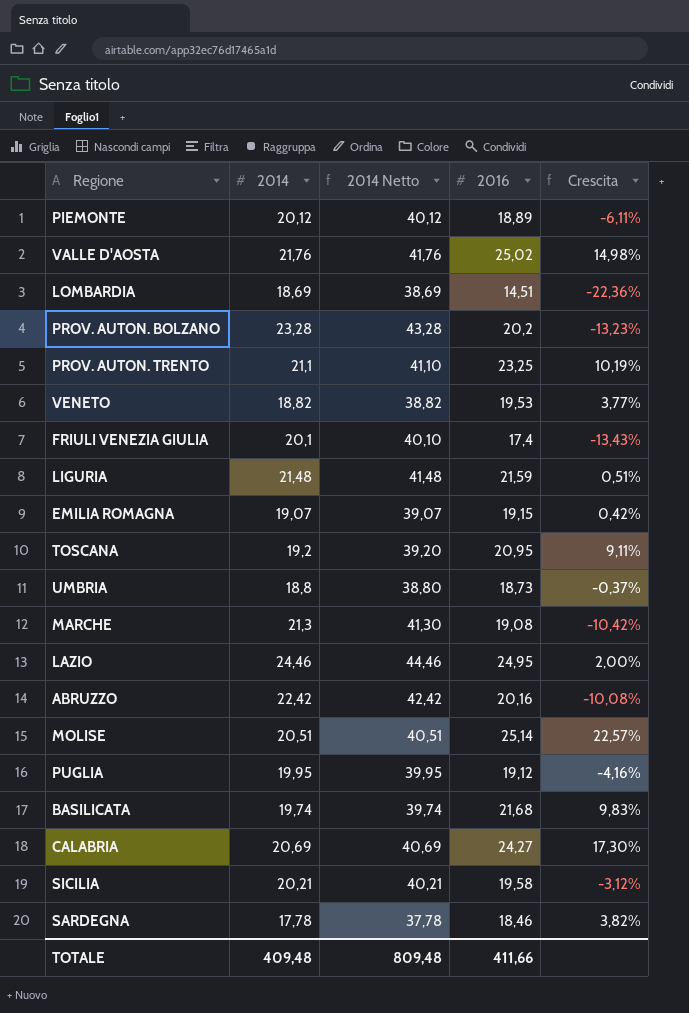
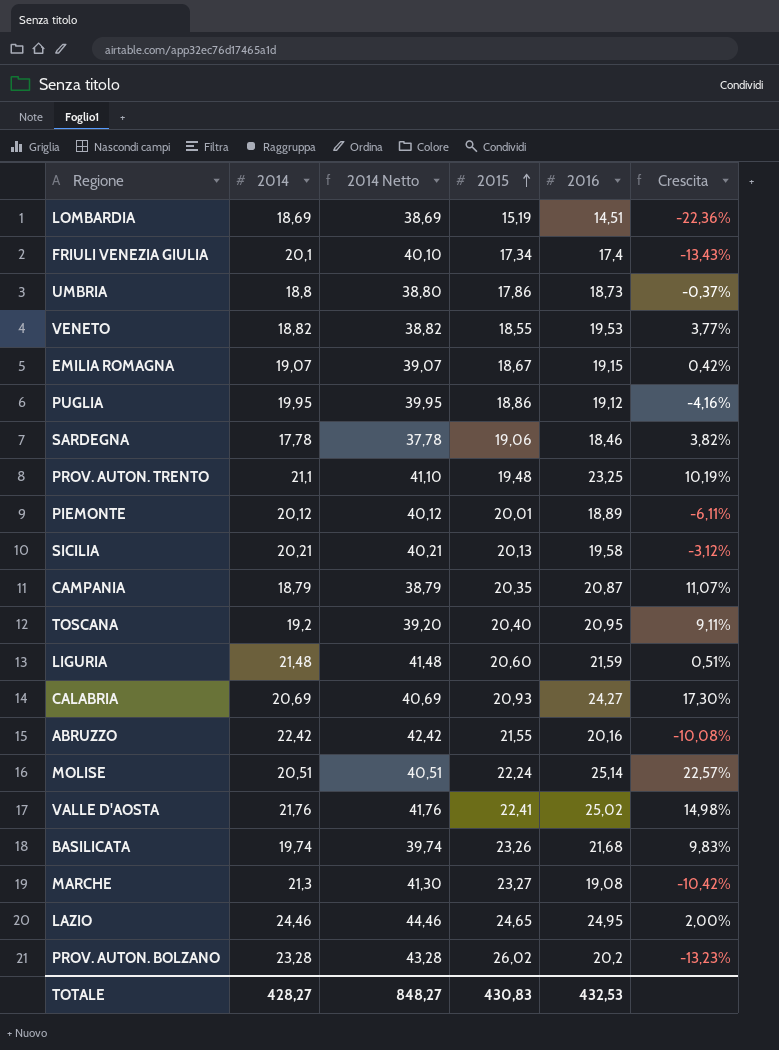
row order: none -> 2015 ascending
column 2015 | position: none -> 4
row CAMPANIA: none -> 18,79 | 38,79 | 20,35 | 20,87 | 11,07%
TOTALE | 2014: 409,48 -> 428,27
TOTALE | 2014 Netto: 809,48 -> 848,27
TOTALE | 2016: 411,66 -> 432,53

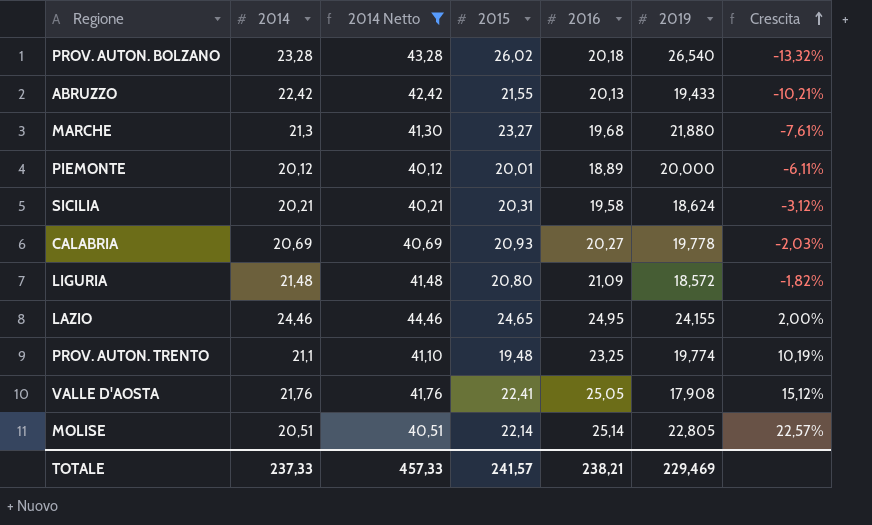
filter: none -> 2014 Netto >= 40,12
row order: 2015 ascending -> Crescita ascending
column 2019 | position: none -> 6
PROV. AUTON. BOLZANO | 2016: 20,2 -> 20,18
PROV. AUTON. BOLZANO | Crescita: -13,23% -> -13,32%
ABRUZZO | 2016: 20,16 -> 20,13
ABRUZZO | Crescita: -10,08% -> -10,21%
MARCHE | 2016: 19,08 -> 19,68
MARCHE | Crescita: -10,42% -> -7,61%
SICILIA | 2015: 20,13 -> 20,31
CALABRIA | 2016: 24,27 -> 20,27
CALABRIA | Crescita: 17,30% -> -2,03%
LIGURIA | 2015: 20,60 -> 20,80
LIGURIA | 2016: 21,59 -> 21,09
LIGURIA | Crescita: 0,51% -> -1,82%
VALLE D'AOSTA | 2016: 25,02 -> 25,05
VALLE D'AOSTA | Crescita: 14,98% -> 15,12%
MOLISE | 2015: 22,24 -> 22,14
TOTALE | 2014: 428,27 -> 237,33
TOTALE | 2014 Netto: 848,27 -> 457,33
TOTALE | 2015: 430,83 -> 241,57
TOTALE | 2016: 432,53 -> 238,21

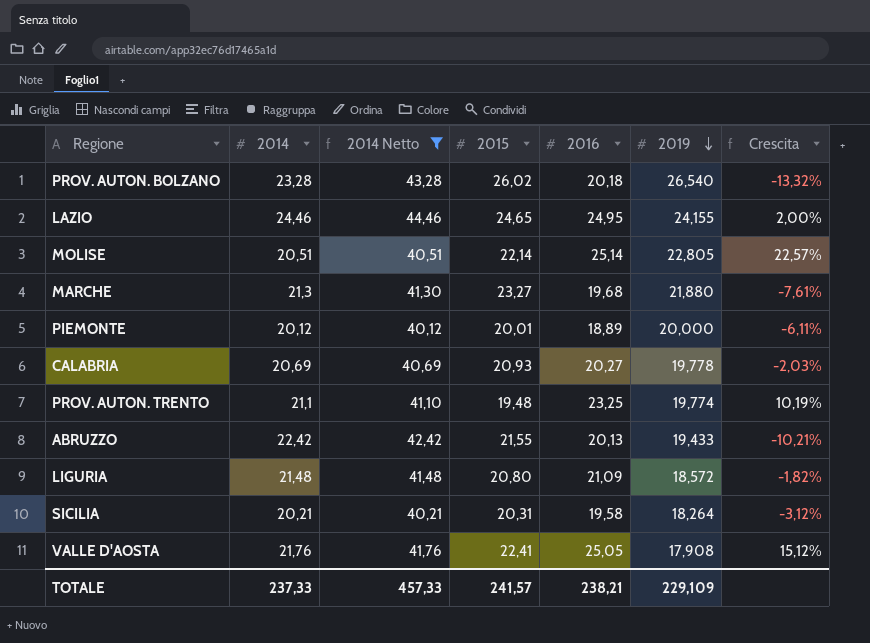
row order: Crescita ascending -> 2019 descending
SICILIA | 2019: 18,624 -> 18,264
TOTALE | 2019: 229,469 -> 229,109

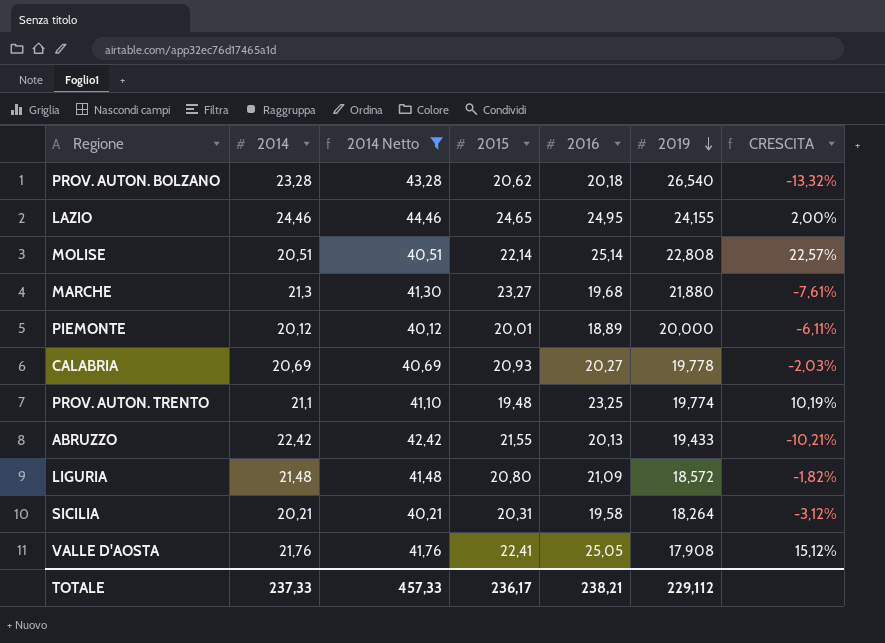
column name: Crescita -> CRESCITA
PROV. AUTON. BOLZANO | 2015: 26,02 -> 20,62
MOLISE | 2019: 22,805 -> 22,808
TOTALE | 2015: 241,57 -> 236,17
TOTALE | 2019: 229,109 -> 229,112

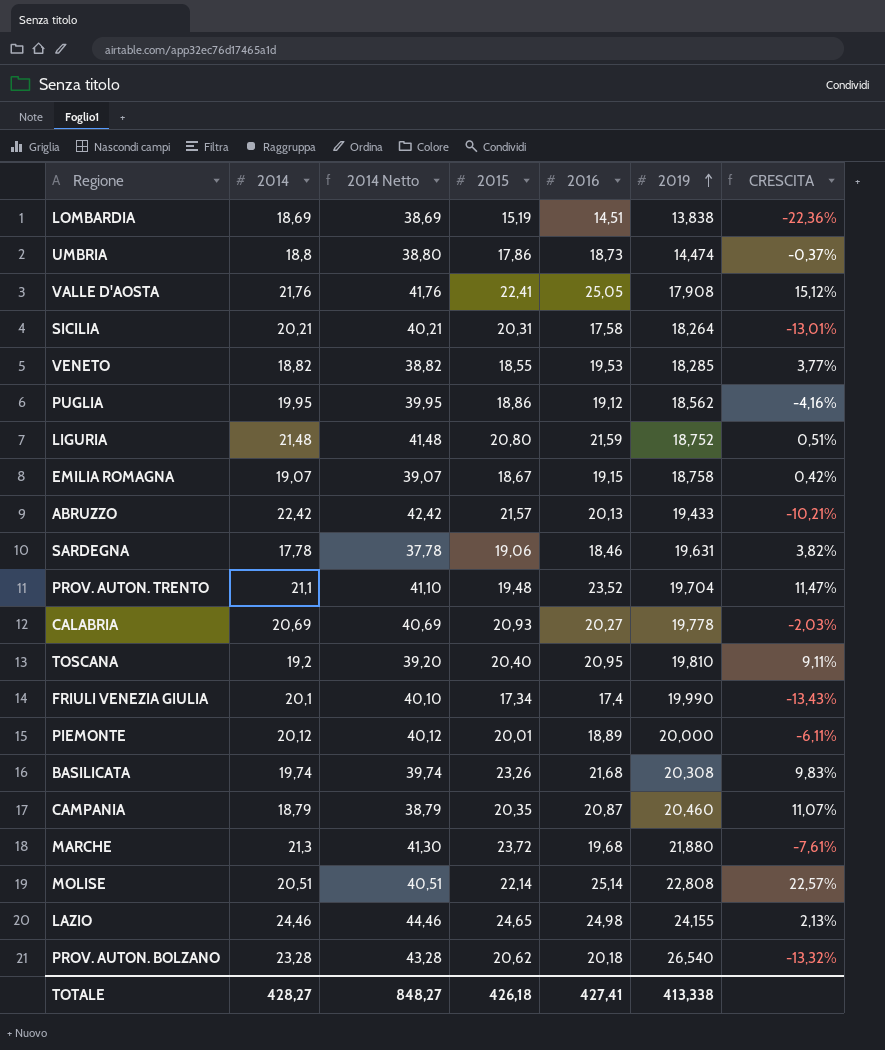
filter: 2014 Netto >= 40,12 -> none
row order: 2019 descending -> 2019 ascending
SICILIA | 2016: 19,58 -> 17,58
SICILIA | CRESCITA: -3,12% -> -13,01%
LIGURIA | 2016: 21,09 -> 21,59
LIGURIA | 2019: 18,572 -> 18,752
LIGURIA | CRESCITA: -1,82% -> 0,51%
ABRUZZO | 2015: 21,55 -> 21,57
PROV. AUTON. TRENTO | 2016: 23,25 -> 23,52
PROV. AUTON. TRENTO | 2019: 19,774 -> 19,704
PROV. AUTON. TRENTO | CRESCITA: 10,19% -> 11,47%
MARCHE | 2015: 23,27 -> 23,72
LAZIO | 2016: 24,95 -> 24,98
LAZIO | CRESCITA: 2,00% -> 2,13%
TOTALE | 2014: 237,33 -> 428,27
TOTALE | 2014 Netto: 457,33 -> 848,27
TOTALE | 2015: 236,17 -> 426,18
TOTALE | 2016: 238,21 -> 427,41
TOTALE | 2019: 229,112 -> 413,338

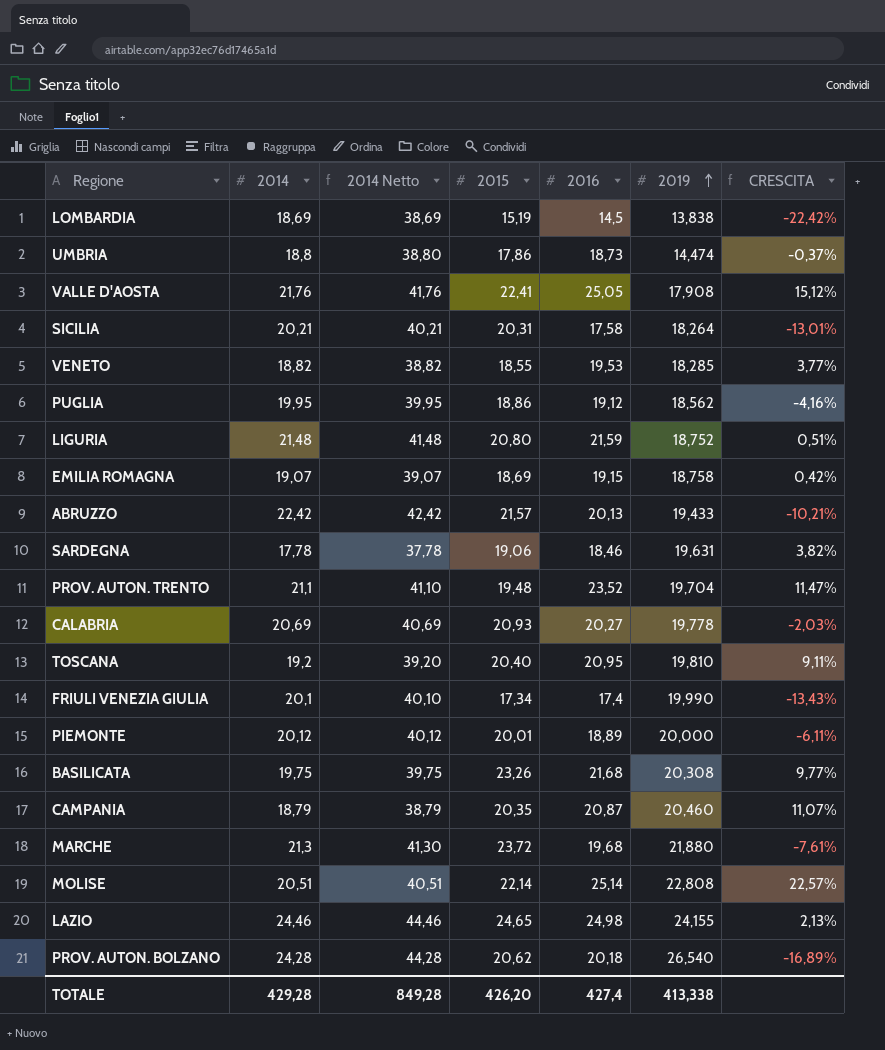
LOMBARDIA | 2016: 14,51 -> 14,5
LOMBARDIA | CRESCITA: -22,36% -> -22,42%
EMILIA ROMAGNA | 2015: 18,67 -> 18,69
BASILICATA | 2014: 19,74 -> 19,75
BASILICATA | 2014 Netto: 39,74 -> 39,75
BASILICATA | CRESCITA: 9,83% -> 9,77%
PROV. AUTON. BOLZANO | 2014: 23,28 -> 24,28
PROV. AUTON. BOLZANO | 2014 Netto: 43,28 -> 44,28
PROV. AUTON. BOLZANO | CRESCITA: -13,32% -> -16,89%
TOTALE | 2014: 428,27 -> 429,28
TOTALE | 2014 Netto: 848,27 -> 849,28
TOTALE | 2015: 426,18 -> 426,20
TOTALE | 2016: 427,41 -> 427,4

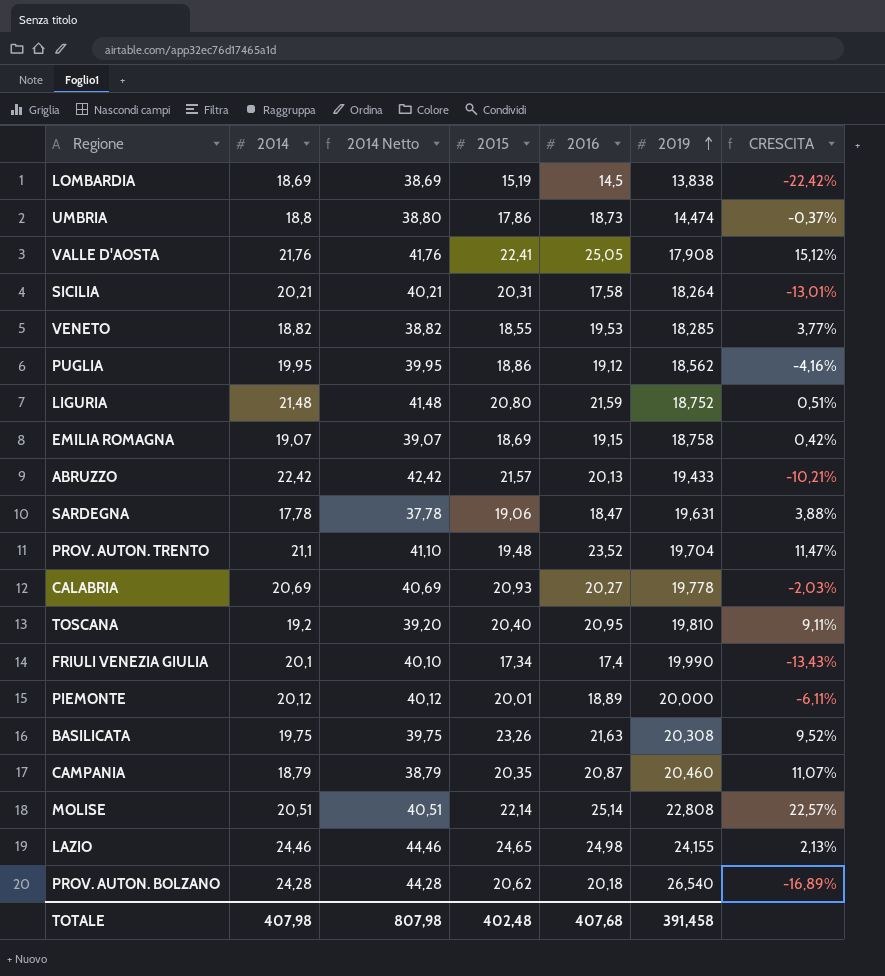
row MARCHE: 21,3 | 41,30 | 23,72 | 19,68 | 21,880 | -7,61% -> none
SARDEGNA | 2016: 18,46 -> 18,47
SARDEGNA | CRESCITA: 3,82% -> 3,88%
BASILICATA | 2016: 21,68 -> 21,63
BASILICATA | CRESCITA: 9,77% -> 9,52%
TOTALE | 2014: 429,28 -> 407,98
TOTALE | 2014 Netto: 849,28 -> 807,98
TOTALE | 2015: 426,20 -> 402,48
TOTALE | 2016: 427,4 -> 407,68
TOTALE | 2019: 413,338 -> 391,458

